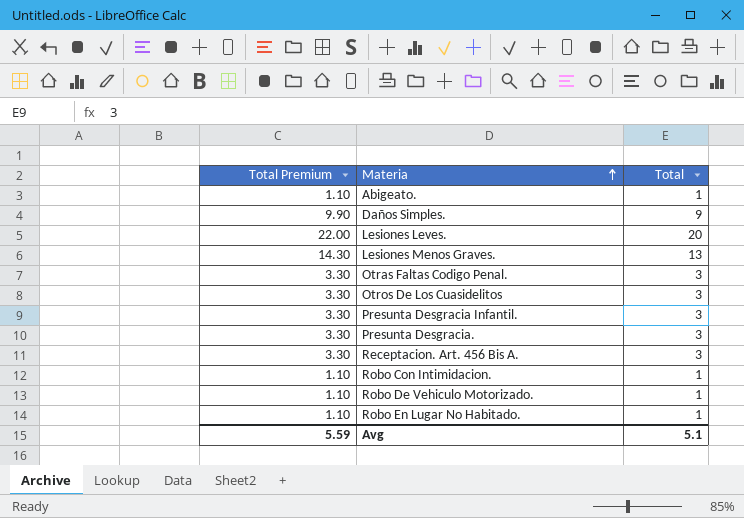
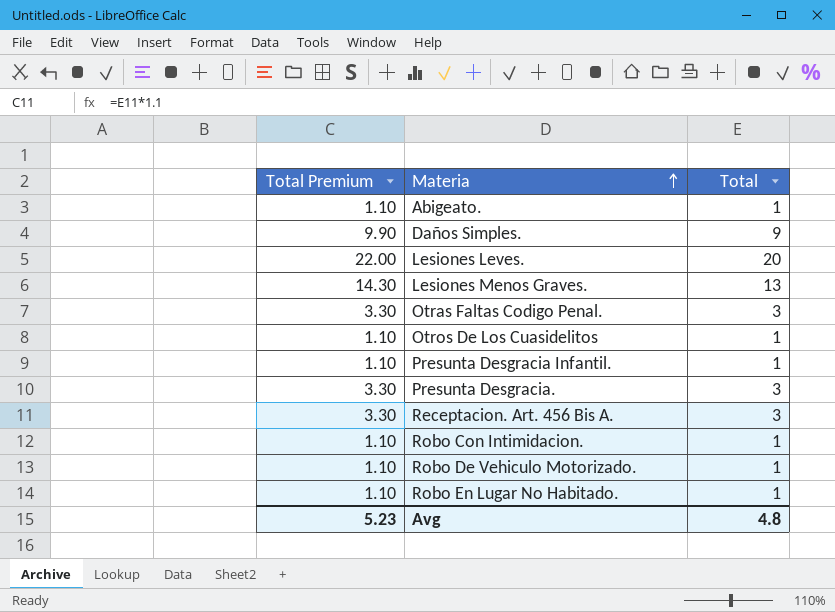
Otros De Los Cuasidelitos | Total Premium: 3.30 -> 1.10
Otros De Los Cuasidelitos | Total: 3 -> 1
Presunta Desgracia Infantil. | Total Premium: 3.30 -> 1.10
Presunta Desgracia Infantil. | Total: 3 -> 1
Avg | Total Premium: 5.59 -> 5.23
Avg | Total: 5.1 -> 4.8

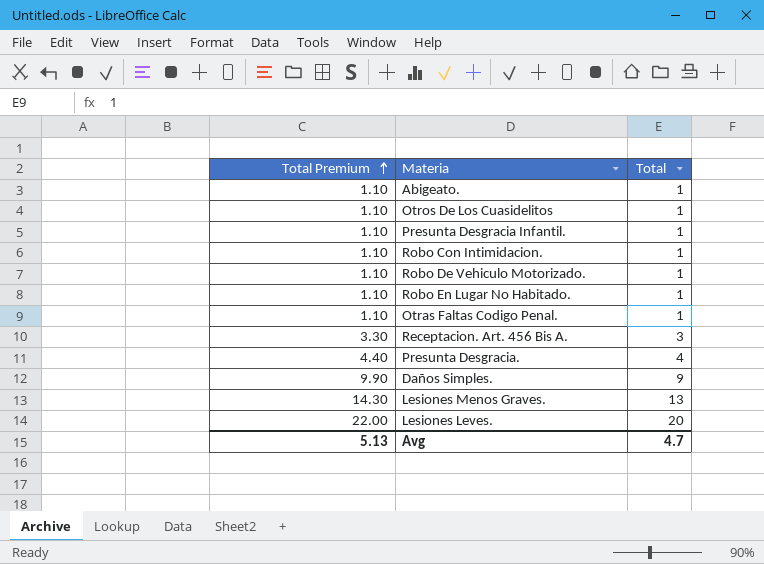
row order: Materia ascending -> Total Premium ascending
Otras Faltas Codigo Penal. | Total Premium: 3.30 -> 1.10
Otras Faltas Codigo Penal. | Total: 3 -> 1
Presunta Desgracia. | Total Premium: 3.30 -> 4.40
Presunta Desgracia. | Total: 3 -> 4
Avg | Total Premium: 5.23 -> 5.13
Avg | Total: 4.8 -> 4.7

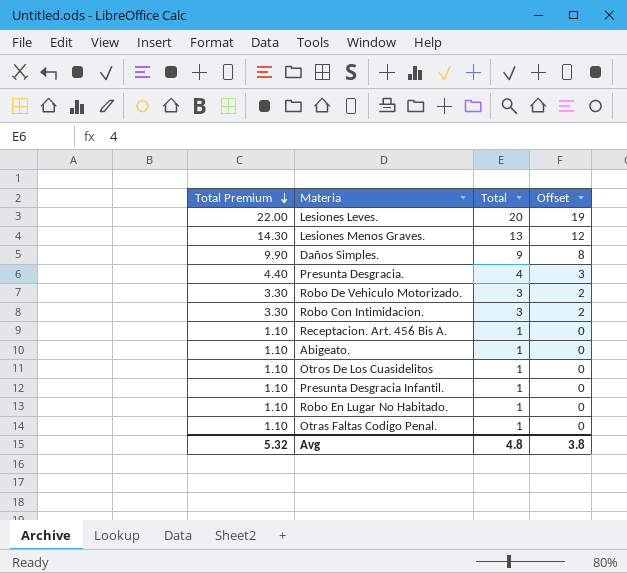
row order: Total Premium ascending -> Total Premium descending
column Offset | formula: none -> [Total] - 1
Robo De Vehiculo Motorizado. | Total Premium: 1.10 -> 3.30
Robo De Vehiculo Motorizado. | Total: 1 -> 3
Robo Con Intimidacion. | Total Premium: 1.10 -> 3.30
Robo Con Intimidacion. | Total: 1 -> 3
Receptacion. Art. 456 Bis A. | Total Premium: 3.30 -> 1.10
Receptacion. Art. 456 Bis A. | Total: 3 -> 1
Avg | Total Premium: 5.13 -> 5.32
Avg | Total: 4.7 -> 4.8

